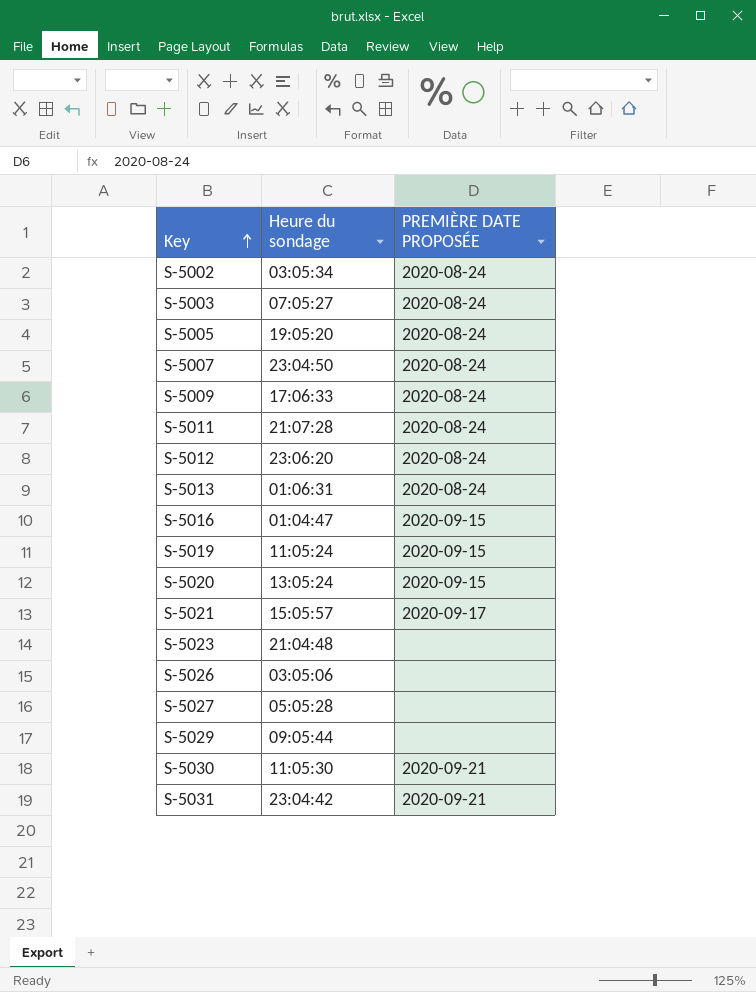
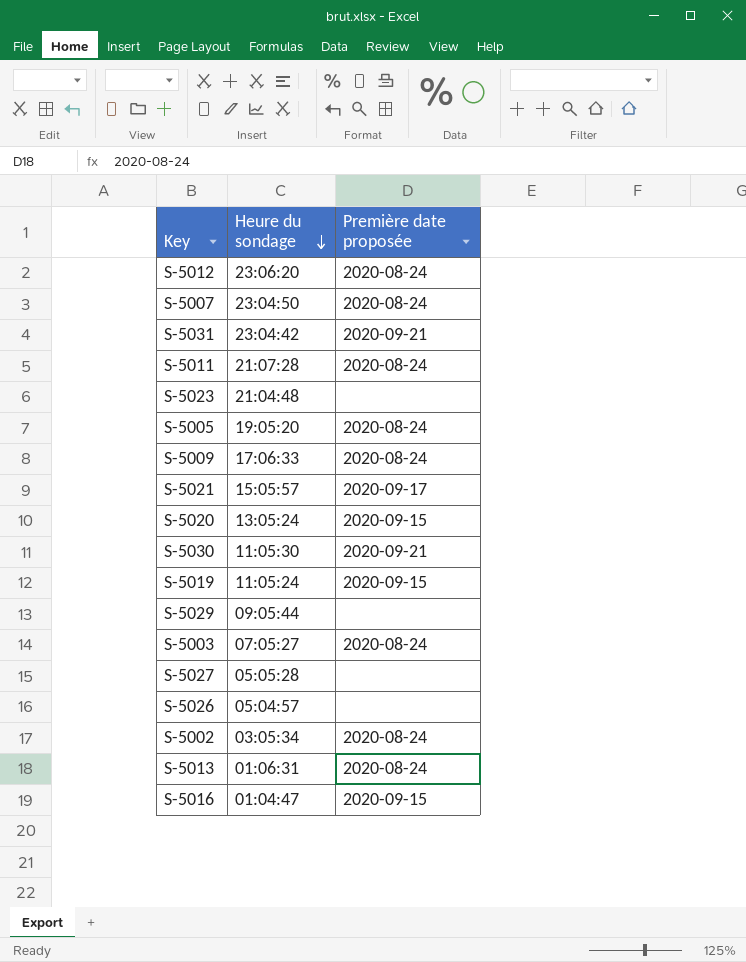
row order: Key ascending -> Heure du sondage descending
column name: PREMIÈRE DATE PROPOSÉE -> Première date proposée
S-5026 | Heure du sondage: 03:05:06 -> 05:04:57

